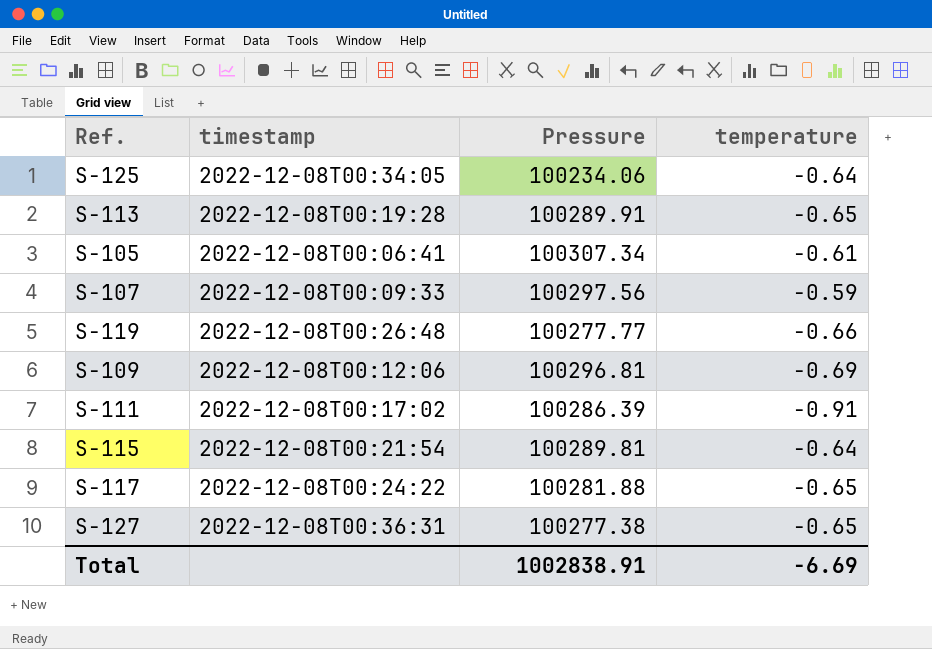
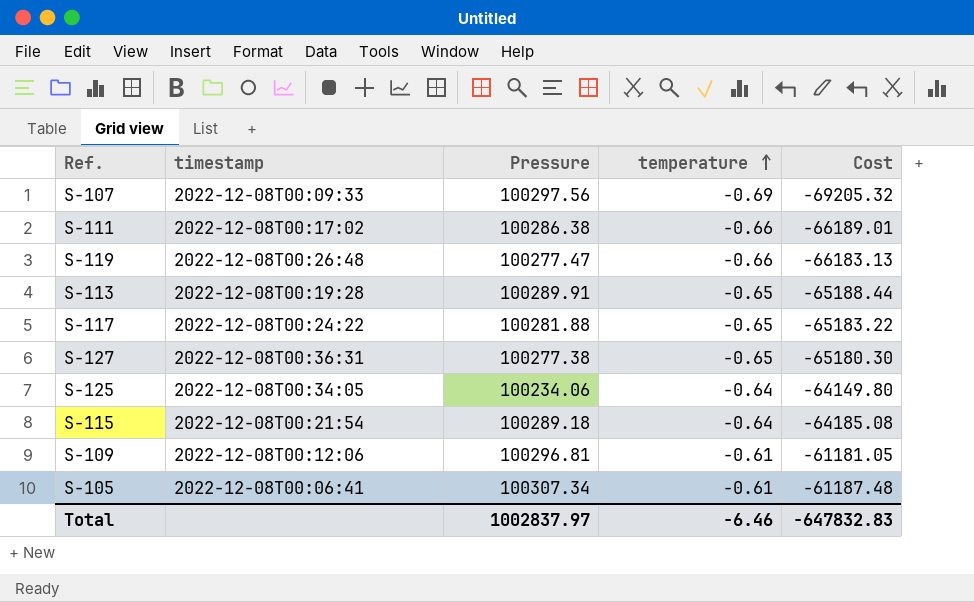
row order: none -> temperature ascending
column Cost | formula: none -> [Pressure] * [temperature]
S-107 | temperature: -0.59 -> -0.69
S-111 | Pressure: 100286.39 -> 100286.38
S-111 | temperature: -0.91 -> -0.66
S-119 | Pressure: 100277.77 -> 100277.47
S-115 | Pressure: 100289.81 -> 100289.18
S-109 | temperature: -0.69 -> -0.61
Total | Pressure: 1002838.91 -> 1002837.97
Total | temperature: -6.69 -> -6.46

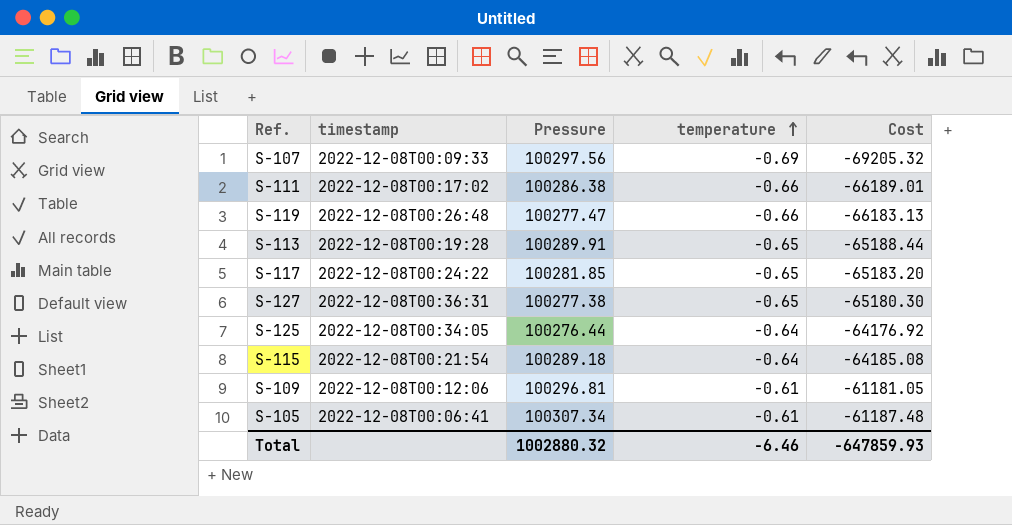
S-117 | Pressure: 100281.88 -> 100281.85
S-117 | Cost: -65183.22 -> -65183.20
S-125 | Pressure: 100234.06 -> 100276.44
S-125 | Cost: -64149.80 -> -64176.92
Total | Pressure: 1002837.97 -> 1002880.32
Total | Cost: -647832.83 -> -647859.93

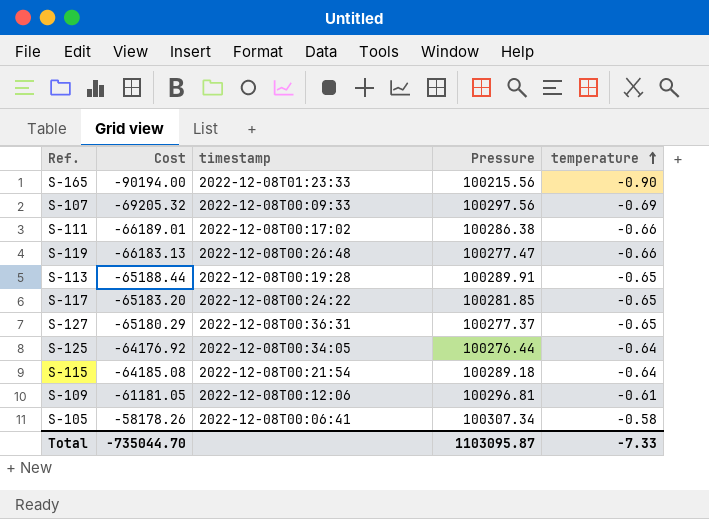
column Cost | position: 5 -> 2
row S-165: none -> -90194.00 | 2022-12-08T01:23:33 | 100215.56 | -0.90
S-127 | Cost: -65180.30 -> -65180.29
S-127 | Pressure: 100277.38 -> 100277.37
S-105 | Cost: -61187.48 -> -58178.26
S-105 | temperature: -0.61 -> -0.58
Total | Cost: -647859.93 -> -735044.70
Total | Pressure: 1002880.32 -> 1103095.87
Total | temperature: -6.46 -> -7.33

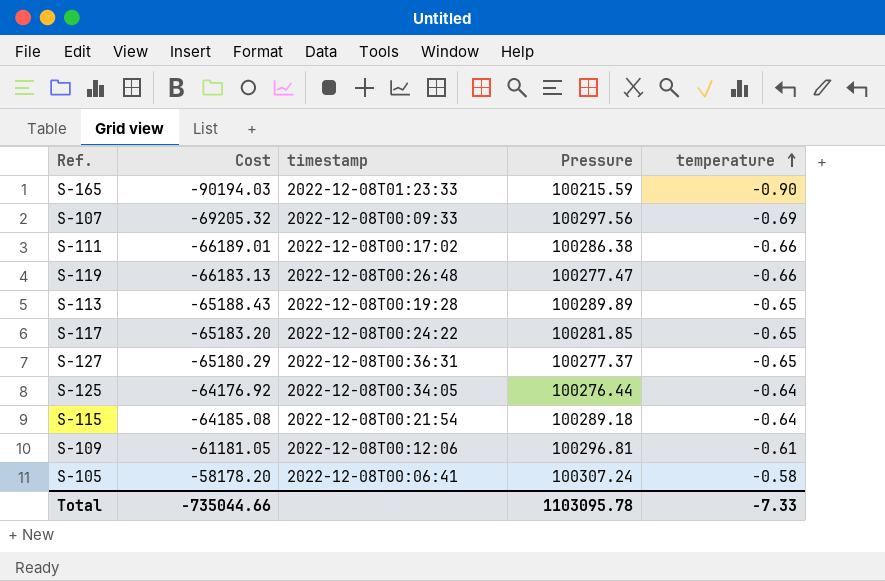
S-165 | Cost: -90194.00 -> -90194.03
S-165 | Pressure: 100215.56 -> 100215.59
S-113 | Cost: -65188.44 -> -65188.43
S-113 | Pressure: 100289.91 -> 100289.89
S-105 | Cost: -58178.26 -> -58178.20
S-105 | Pressure: 100307.34 -> 100307.24
Total | Cost: -735044.70 -> -735044.66
Total | Pressure: 1103095.87 -> 1103095.78

